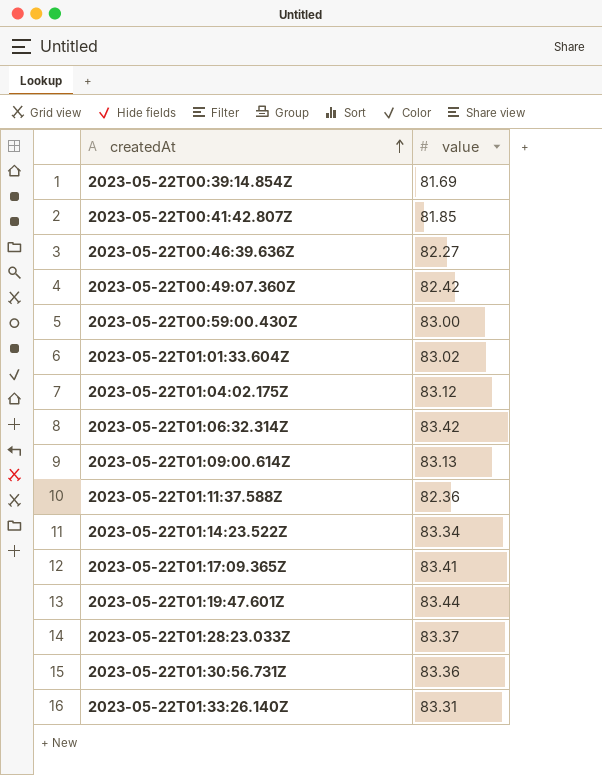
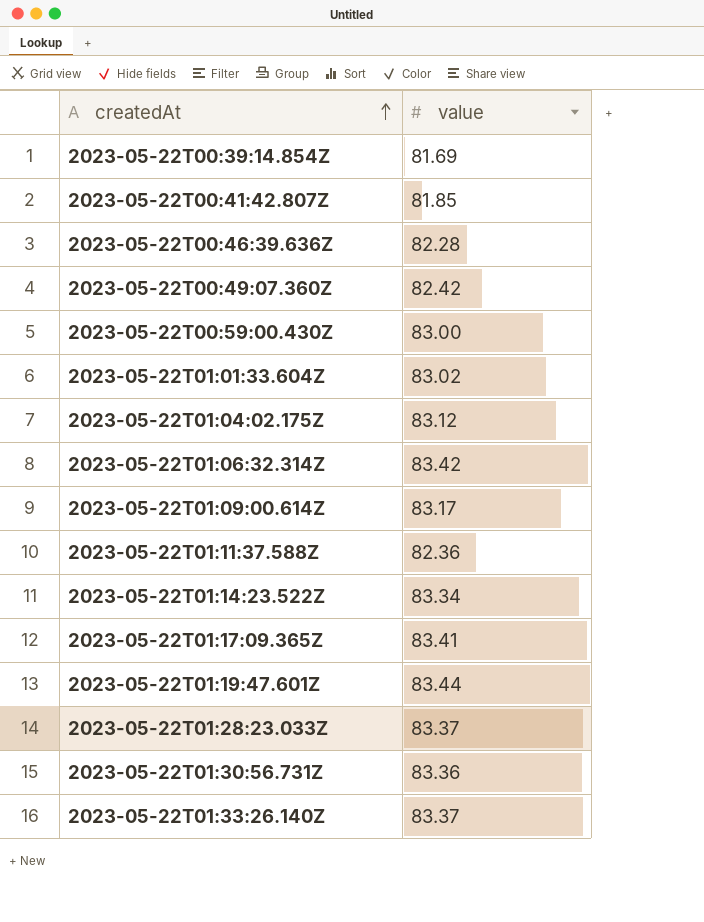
2023-05-22T00:46:39.636Z | value: 82.27 -> 82.28
2023-05-22T01:09:00.614Z | value: 83.13 -> 83.17
2023-05-22T01:33:26.140Z | value: 83.31 -> 83.37

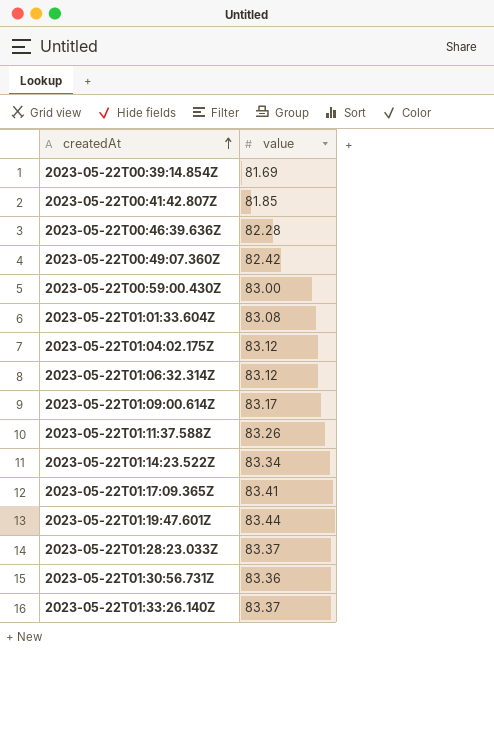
2023-05-22T01:01:33.604Z | value: 83.02 -> 83.08
2023-05-22T01:06:32.314Z | value: 83.42 -> 83.12
2023-05-22T01:11:37.588Z | value: 82.36 -> 83.26

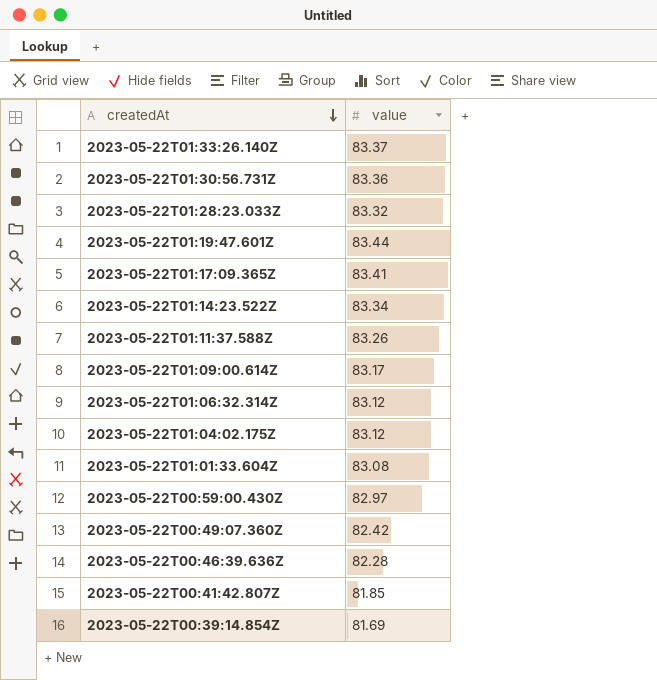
row order: createdAt ascending -> createdAt descending
2023-05-22T01:28:23.033Z | value: 83.37 -> 83.32
2023-05-22T00:59:00.430Z | value: 83.00 -> 82.97

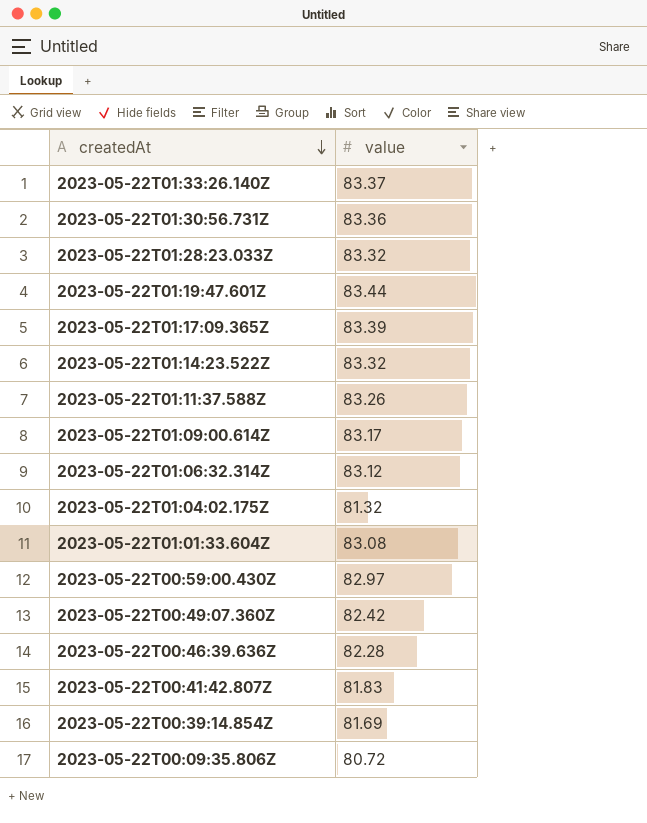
2023-05-22T01:17:09.365Z | value: 83.41 -> 83.39
2023-05-22T01:14:23.522Z | value: 83.34 -> 83.32
2023-05-22T01:04:02.175Z | value: 83.12 -> 81.32
2023-05-22T00:41:42.807Z | value: 81.85 -> 81.83
row 2023-05-22T00:09:35.806Z: none -> 80.72

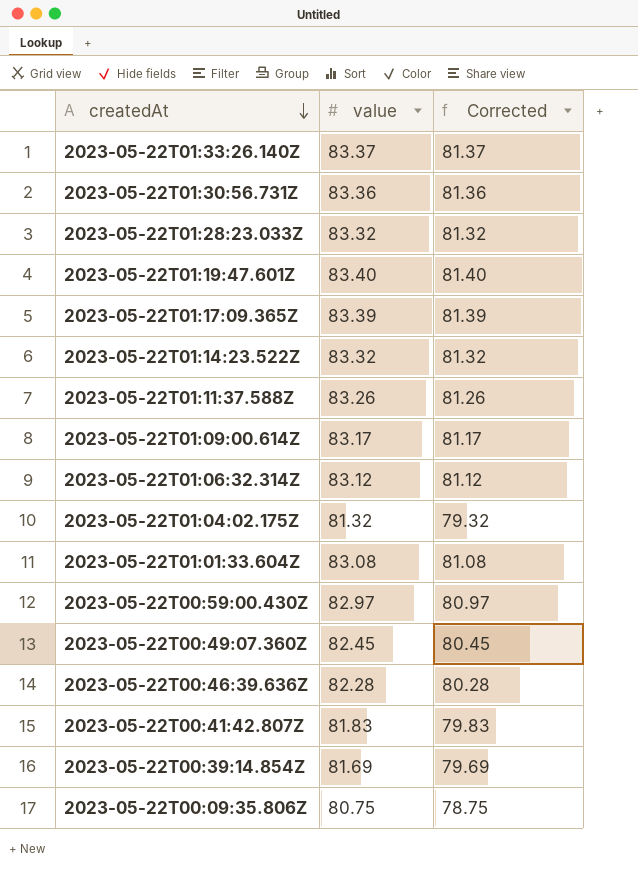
column Corrected | formula: none -> [value] - 2
2023-05-22T01:19:47.601Z | value: 83.44 -> 83.40
2023-05-22T00:49:07.360Z | value: 82.42 -> 82.45
2023-05-22T00:09:35.806Z | value: 80.72 -> 80.75

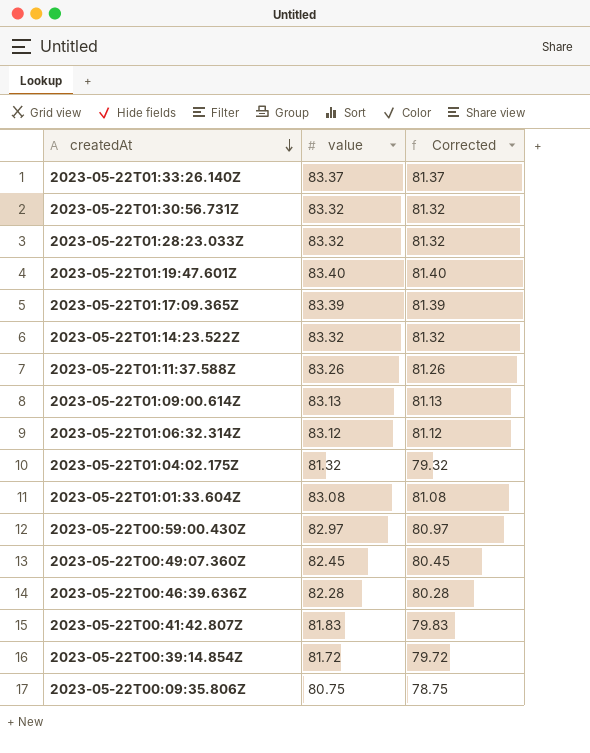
2023-05-22T01:30:56.731Z | value: 83.36 -> 83.32
2023-05-22T01:30:56.731Z | Corrected: 81.36 -> 81.32
2023-05-22T01:09:00.614Z | value: 83.17 -> 83.13
2023-05-22T01:09:00.614Z | Corrected: 81.17 -> 81.13
2023-05-22T00:39:14.854Z | value: 81.69 -> 81.72
2023-05-22T00:39:14.854Z | Corrected: 79.69 -> 79.72

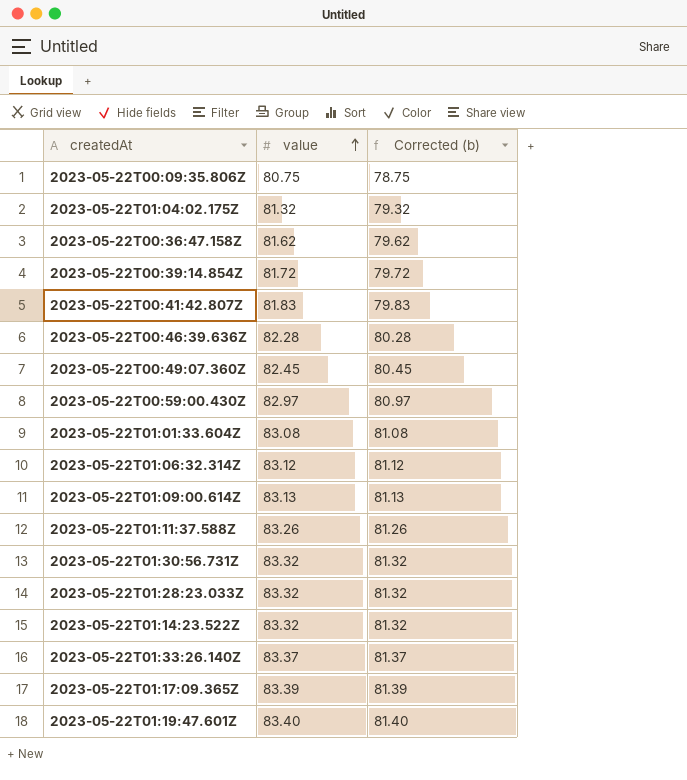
row order: createdAt descending -> value ascending
column name: Corrected -> Corrected (b)
row 2023-05-22T00:36:47.158Z: none -> 81.62 | 79.62

